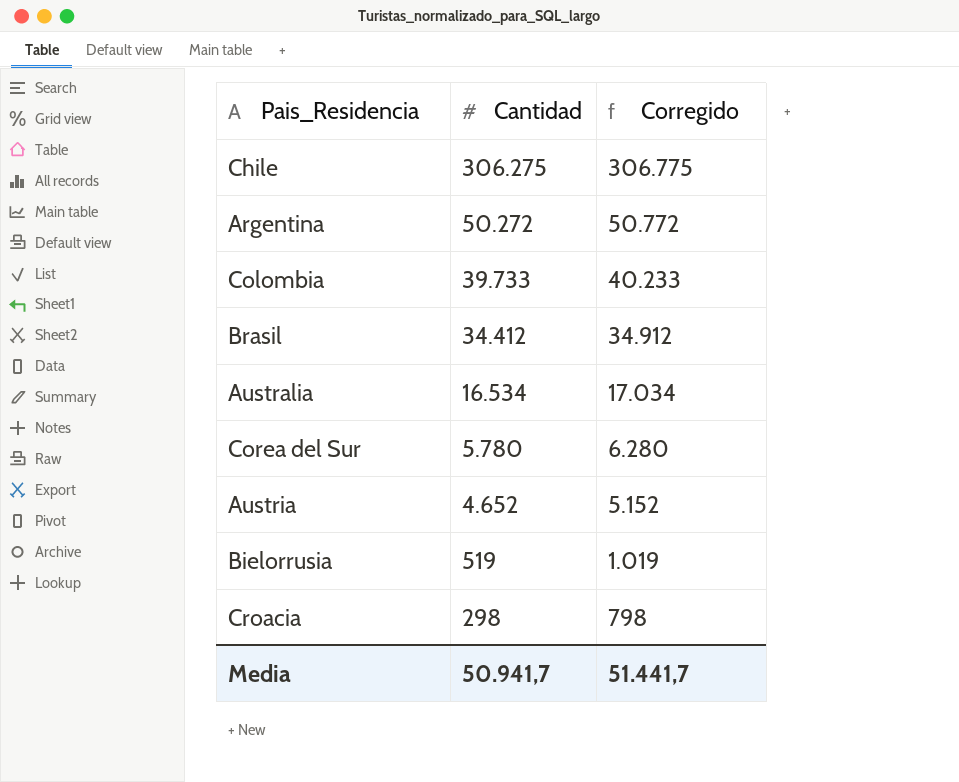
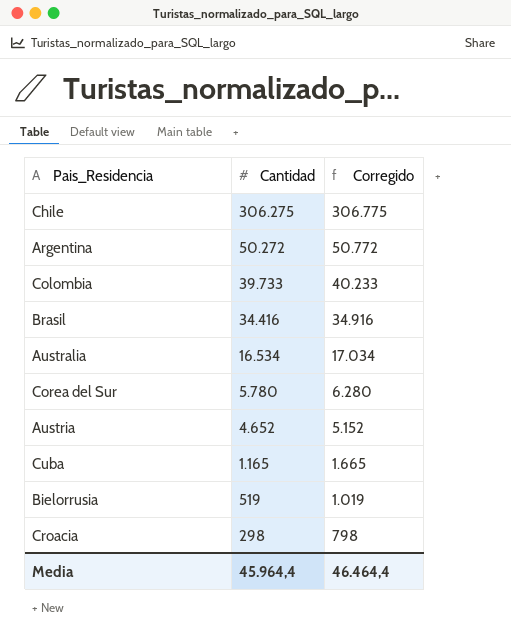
Brasil | Cantidad: 34.412 -> 34.416
Brasil | Corregido: 34.912 -> 34.916
row Cuba: none -> 1.165 | 1.665
Media | Cantidad: 50.941,7 -> 45.964,4
Media | Corregido: 51.441,7 -> 46.464,4

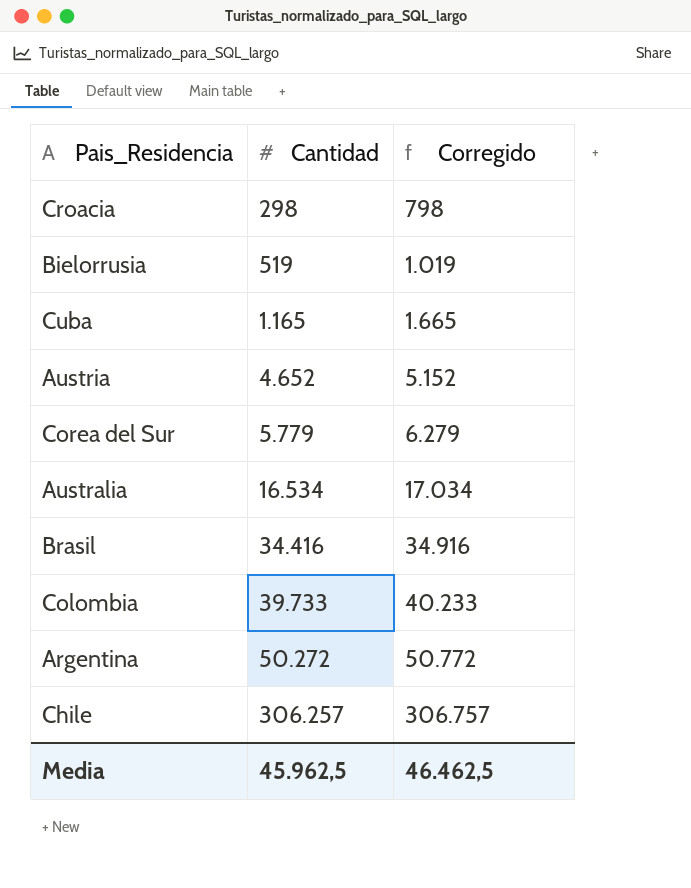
row order: Cantidad descending -> Cantidad ascending
Corea del Sur | Cantidad: 5.780 -> 5.779
Corea del Sur | Corregido: 6.280 -> 6.279
Chile | Cantidad: 306.275 -> 306.257
Chile | Corregido: 306.775 -> 306.757
Media | Cantidad: 45.964,4 -> 45.962,5
Media | Corregido: 46.464,4 -> 46.462,5

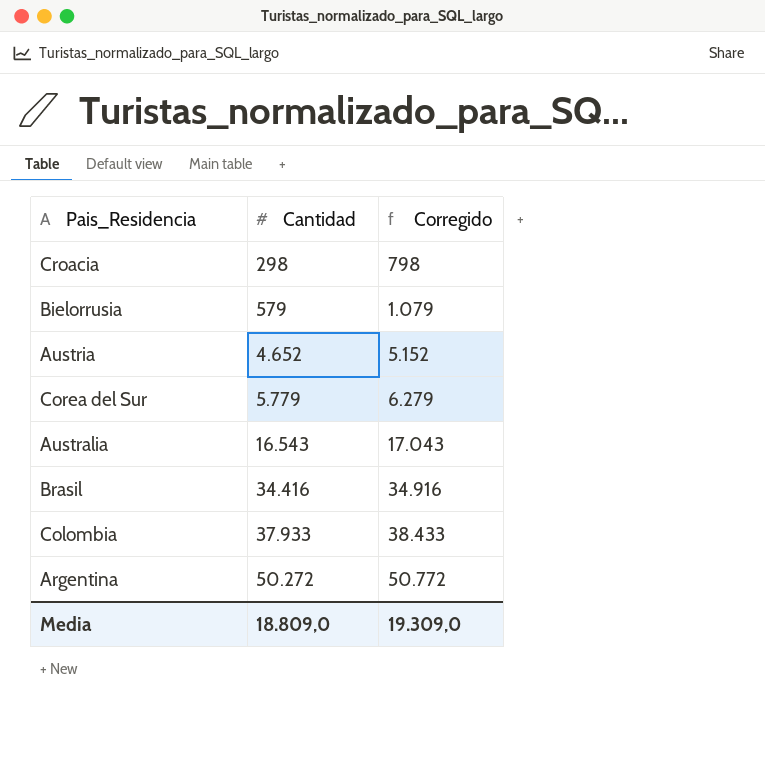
row Cuba: 1.165 | 1.665 -> none
row Chile: 306.257 | 306.757 -> none
Bielorrusia | Cantidad: 519 -> 579
Bielorrusia | Corregido: 1.019 -> 1.079
Australia | Cantidad: 16.534 -> 16.543
Australia | Corregido: 17.034 -> 17.043
Colombia | Cantidad: 39.733 -> 37.933
Colombia | Corregido: 40.233 -> 38.433
Media | Cantidad: 45.962,5 -> 18.809,0
Media | Corregido: 46.462,5 -> 19.309,0

